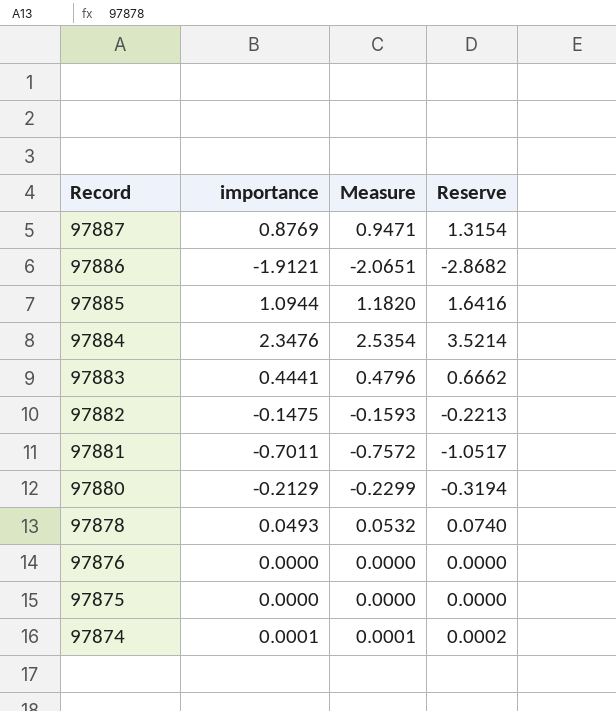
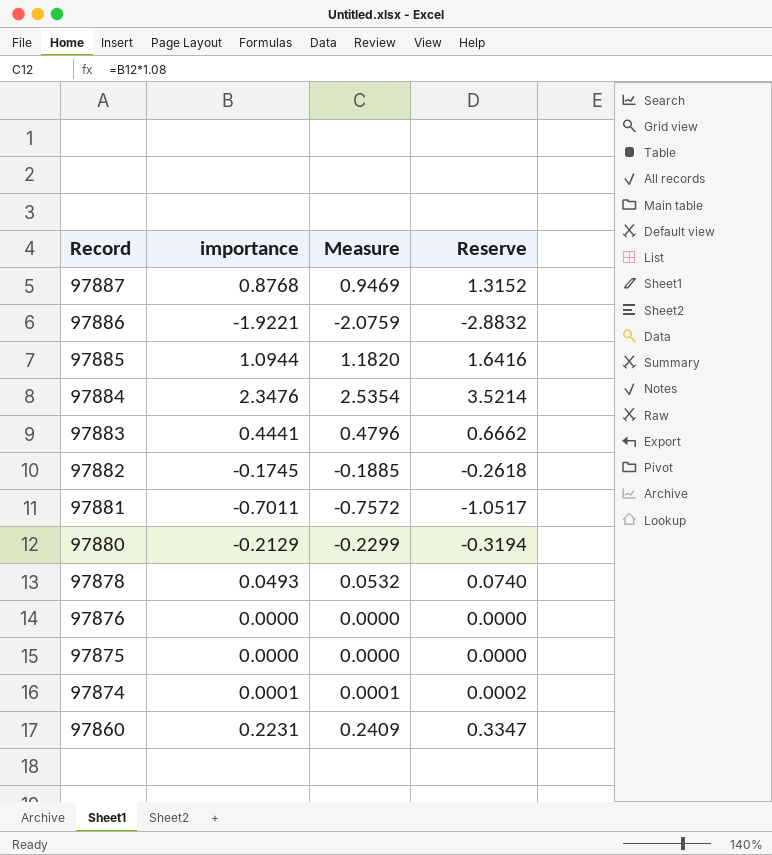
97887 | importance: 0.8769 -> 0.8768
97887 | Measure: 0.9471 -> 0.9469
97887 | Reserve: 1.3154 -> 1.3152
97886 | importance: -1.9121 -> -1.9221
97886 | Measure: -2.0651 -> -2.0759
97886 | Reserve: -2.8682 -> -2.8832
97882 | importance: -0.1475 -> -0.1745
97882 | Measure: -0.1593 -> -0.1885
97882 | Reserve: -0.2213 -> -0.2618
row 97860: none -> 0.2231 | 0.2409 | 0.3347

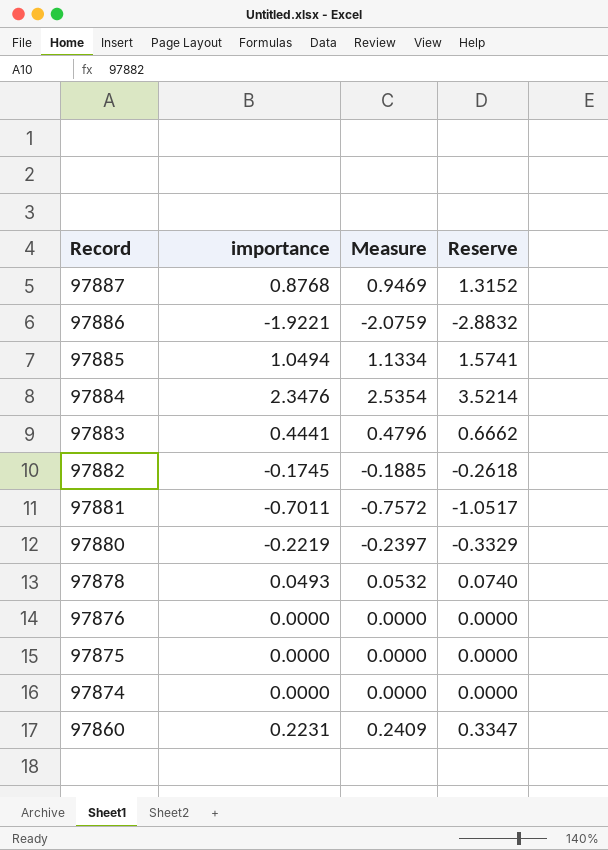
97885 | importance: 1.0944 -> 1.0494
97885 | Measure: 1.1820 -> 1.1334
97885 | Reserve: 1.6416 -> 1.5741
97880 | importance: -0.2129 -> -0.2219
97880 | Measure: -0.2299 -> -0.2397
97880 | Reserve: -0.3194 -> -0.3329
97874 | importance: 0.0001 -> 0.0000
97874 | Measure: 0.0001 -> 0.0000
97874 | Reserve: 0.0002 -> 0.0000

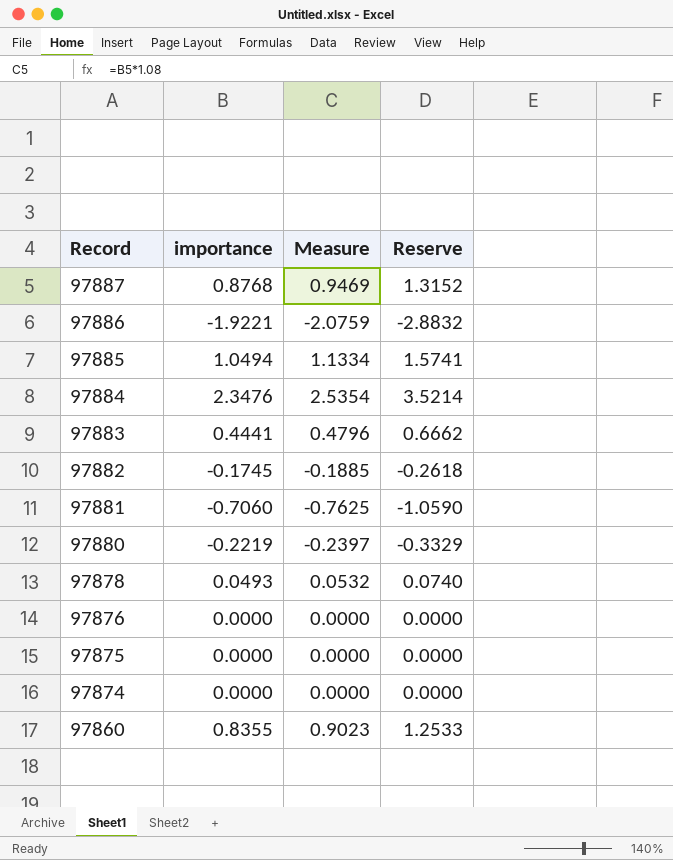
97881 | importance: -0.7011 -> -0.7060
97881 | Measure: -0.7572 -> -0.7625
97881 | Reserve: -1.0517 -> -1.0590
97860 | importance: 0.2231 -> 0.8355
97860 | Measure: 0.2409 -> 0.9023
97860 | Reserve: 0.3347 -> 1.2533

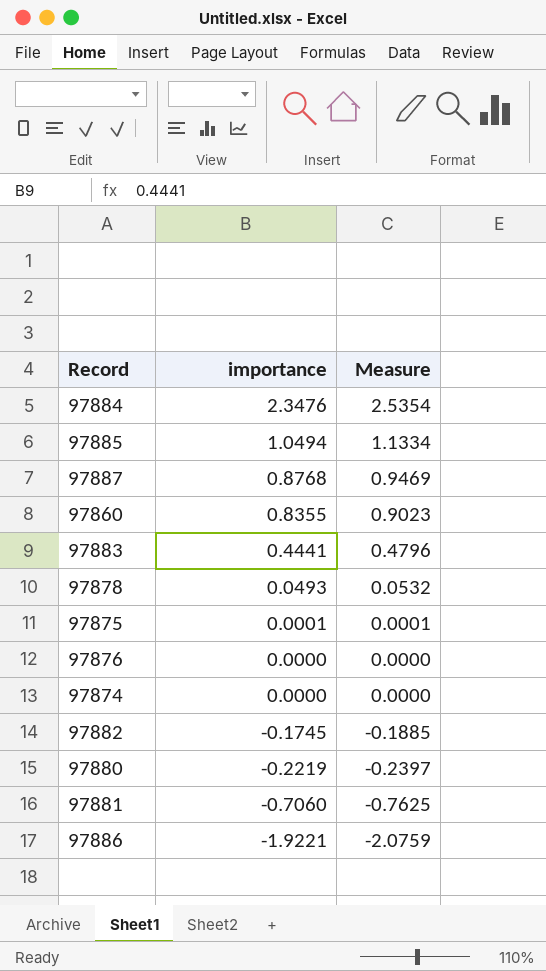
row order: Record descending -> importance descending
column Reserve | formula: [importance] * 1.5 -> none
97875 | importance: 0.0000 -> 0.0001
97875 | Measure: 0.0000 -> 0.0001

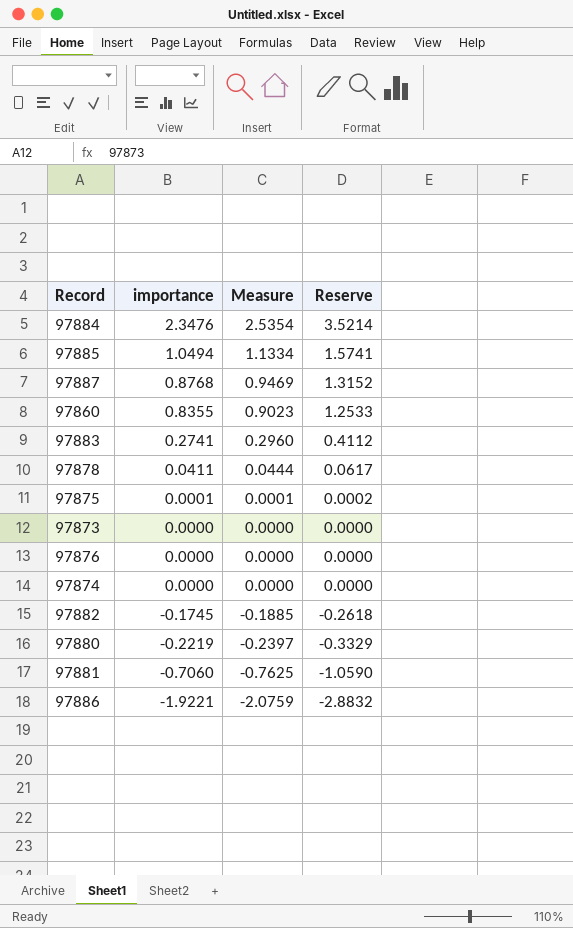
column Reserve | formula: none -> [importance] * 1.5
97883 | importance: 0.4441 -> 0.2741
97883 | Measure: 0.4796 -> 0.2960
97878 | importance: 0.0493 -> 0.0411
97878 | Measure: 0.0532 -> 0.0444
row 97873: none -> 0.0000 | 0.0000 | 0.0000

